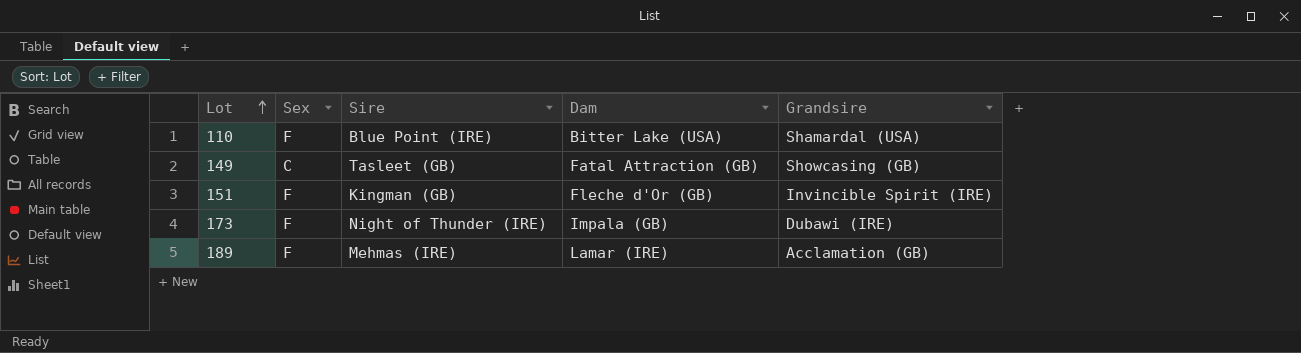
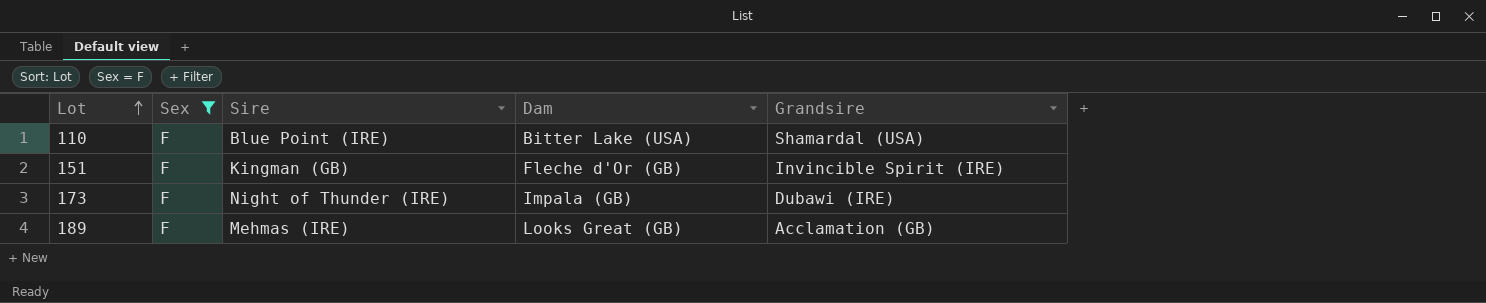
filter: none -> Sex = F
189 | Dam: Lamar (IRE) -> Looks Great (GB)

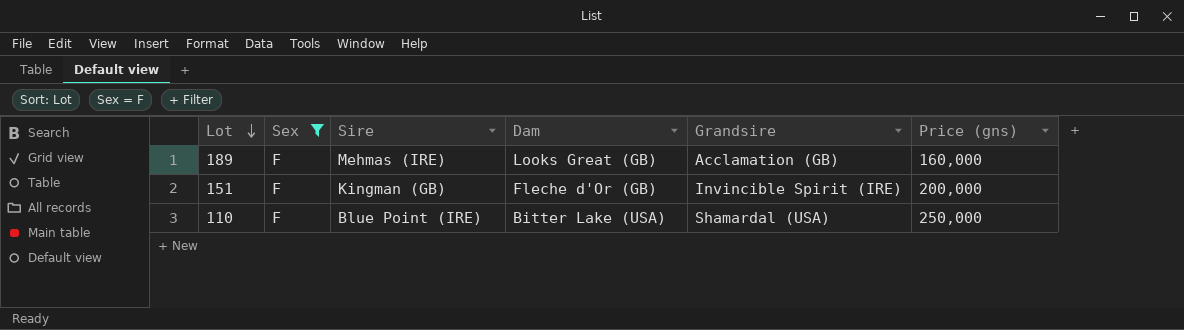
row order: Lot ascending -> Lot descending
column Price (gns) | position: none -> 6
row 173: F | Night of Thunder (IRE) | Impala (GB) | Dubawi (IRE) -> none

